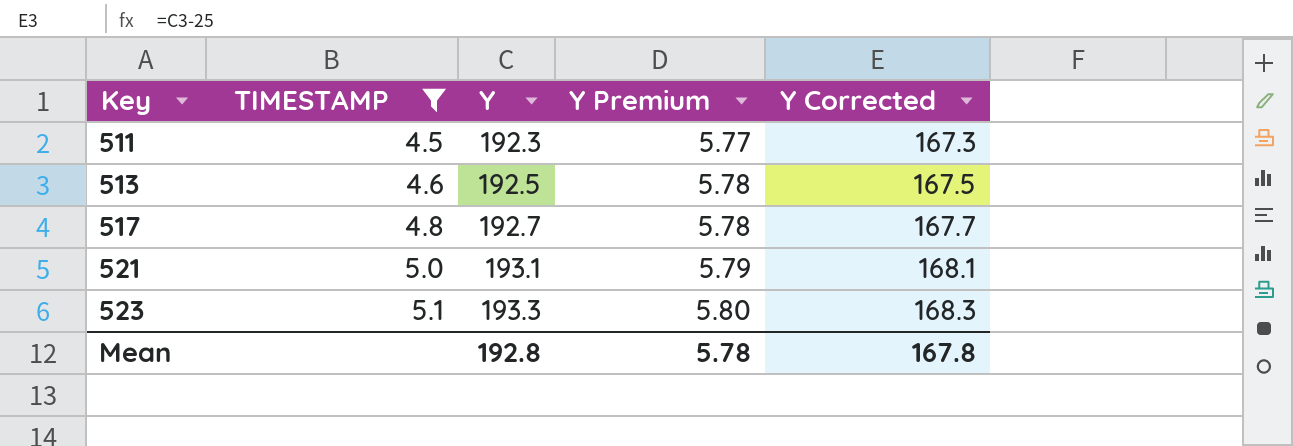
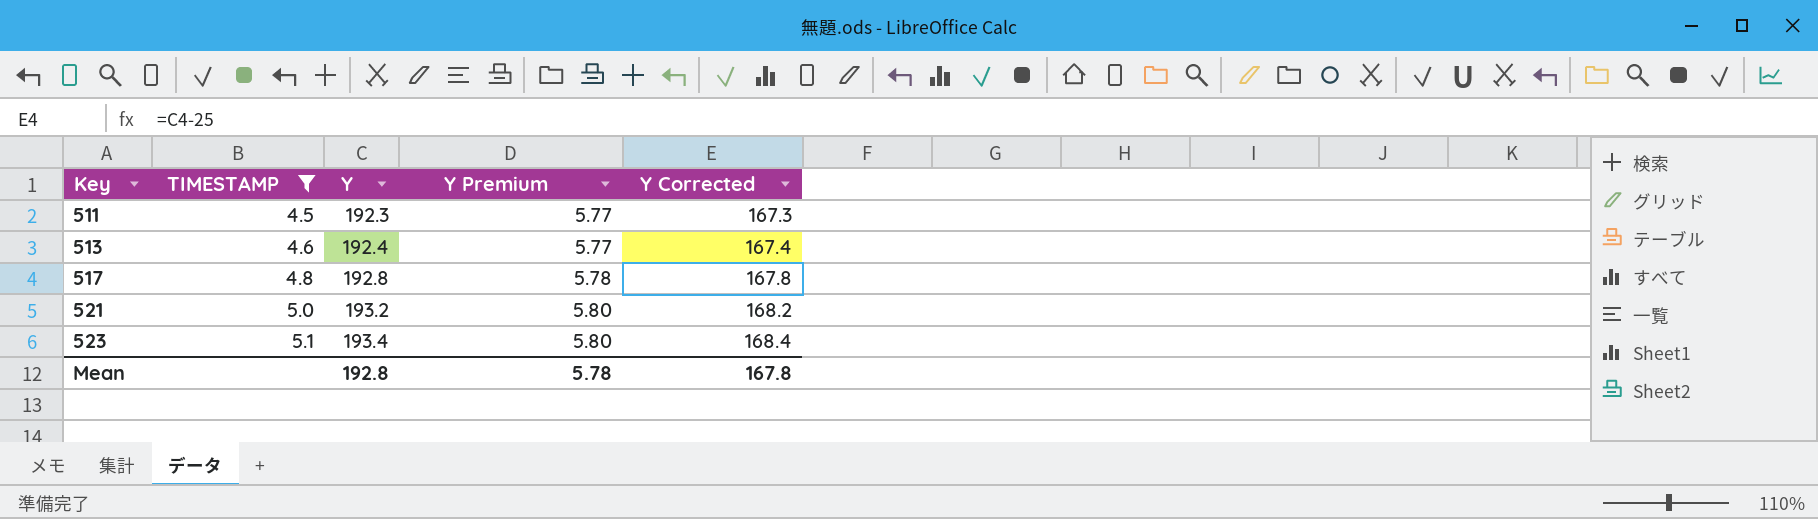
513 | Y: 192.5 -> 192.4
513 | Y Premium: 5.78 -> 5.77
513 | Y Corrected: 167.5 -> 167.4
517 | Y: 192.7 -> 192.8
517 | Y Corrected: 167.7 -> 167.8
521 | Y: 193.1 -> 193.2
521 | Y Premium: 5.79 -> 5.80
521 | Y Corrected: 168.1 -> 168.2
523 | Y: 193.3 -> 193.4
523 | Y Corrected: 168.3 -> 168.4

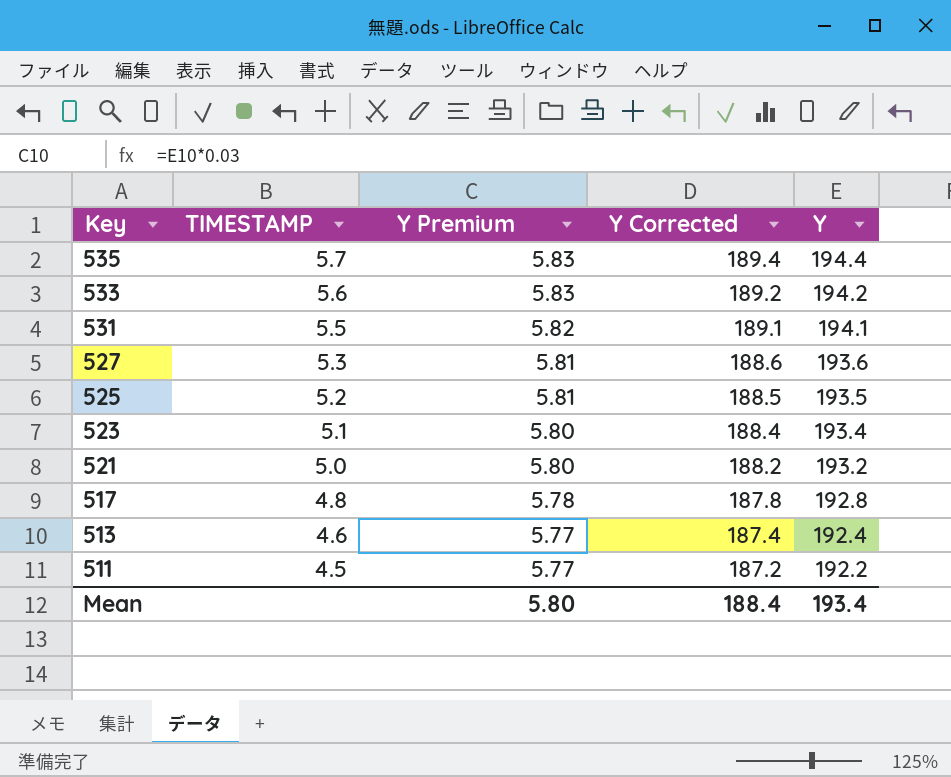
filter: TIMESTAMP <= 5.1 -> none
row order: Key ascending -> Key descending
column Y Corrected | formula: [Y] - 25 -> [Y] - 5
column Y | position: 3 -> 5
511 | Y: 192.3 -> 192.2
Mean | Y Premium: 5.78 -> 5.80
Mean | Y Corrected: 167.8 -> 188.4
Mean | Y: 192.8 -> 193.4

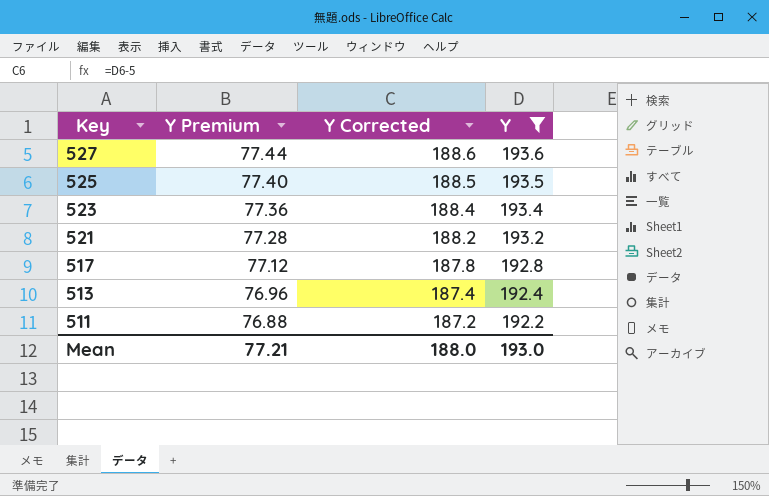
filter: none -> Y <= 193.6
column TIMESTAMP | position: 2 -> none
column Y Premium | formula: [Y] * 0.03 -> [Y] * 0.4
Mean | Y Premium: 5.80 -> 77.21
Mean | Y Corrected: 188.4 -> 188.0
Mean | Y: 193.4 -> 193.0

